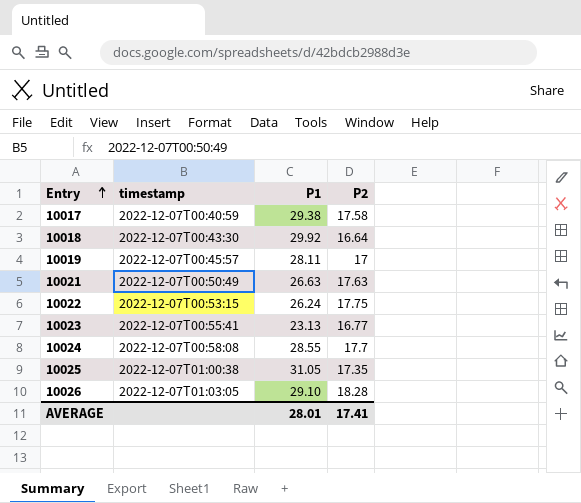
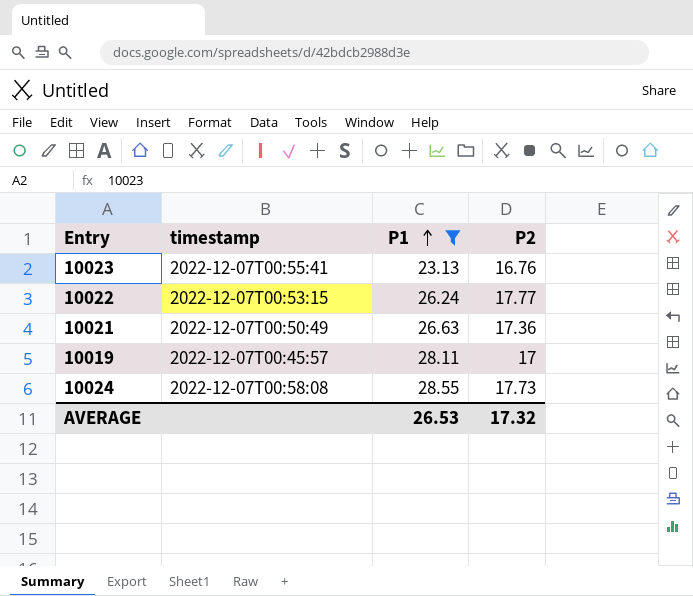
filter: none -> P1 <= 28.55
row order: Entry ascending -> P1 ascending
10023 | P2: 16.77 -> 16.76
10022 | P2: 17.75 -> 17.77
10021 | P2: 17.63 -> 17.36
10024 | P2: 17.7 -> 17.73
AVERAGE | P1: 28.01 -> 26.53
AVERAGE | P2: 17.41 -> 17.32

